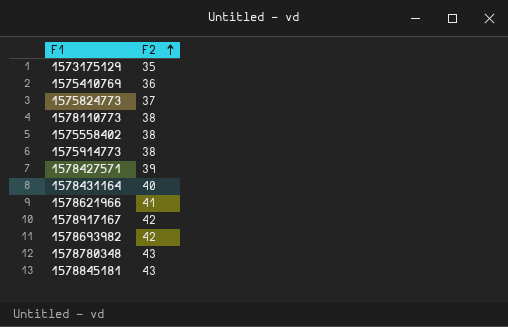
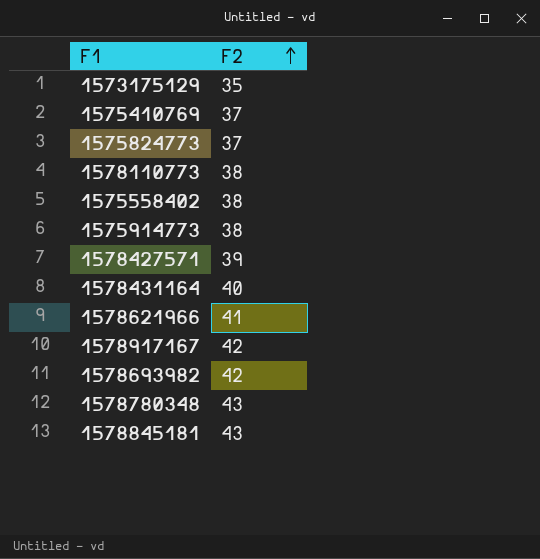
1575410769 | F2: 36 -> 37

